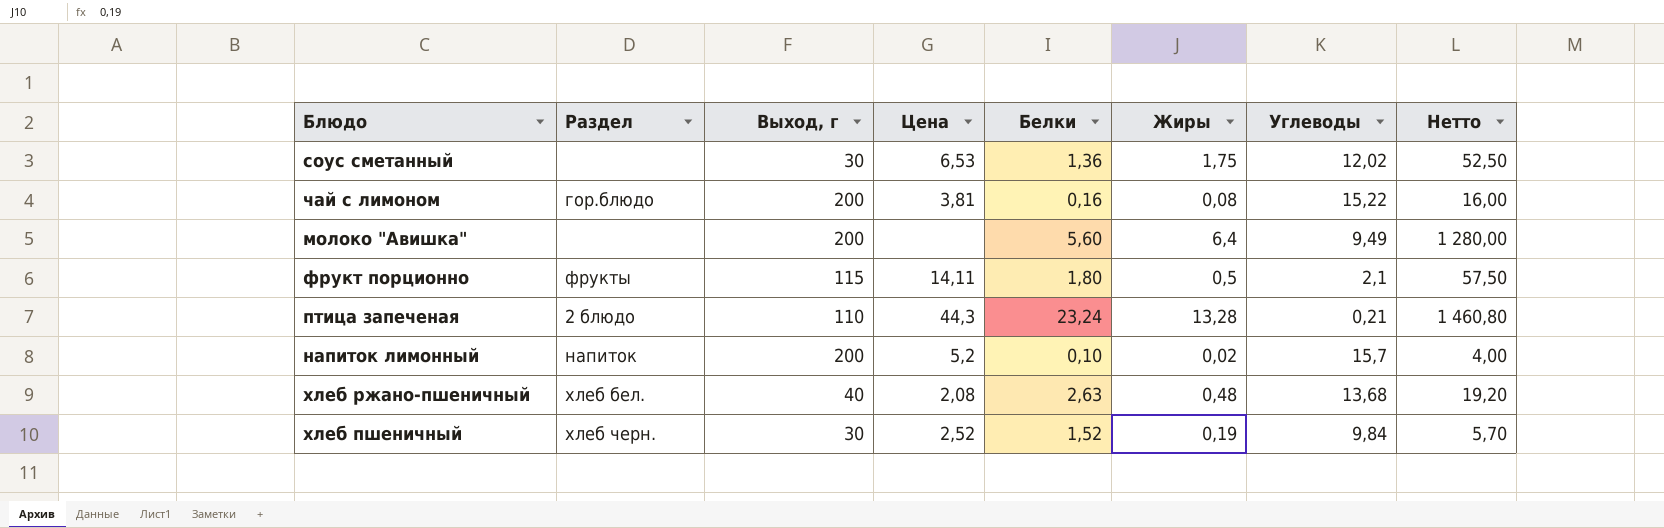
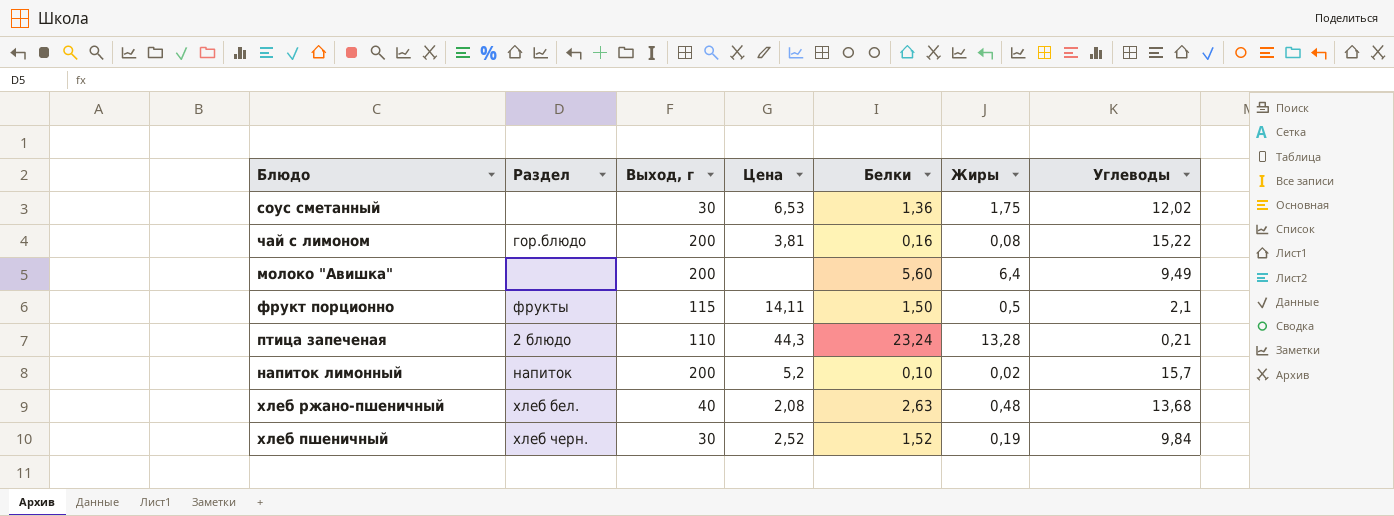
column Нетто | formula: [Выход, г] * [Жиры] -> none
фрукт порционно | Белки: 1,80 -> 1,50

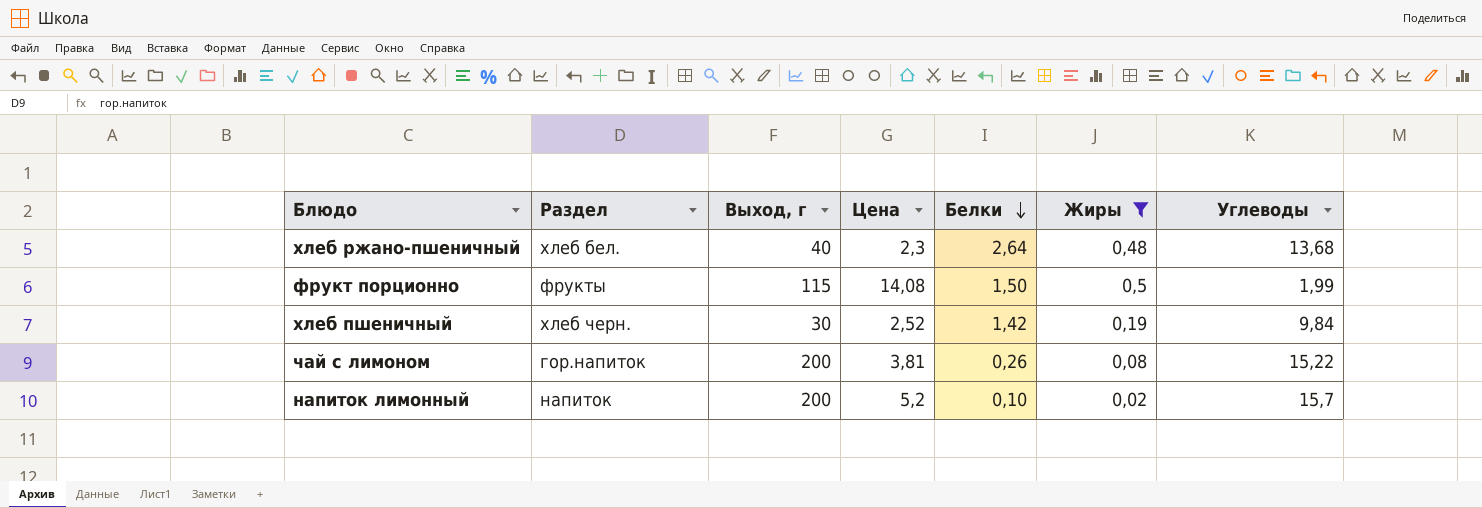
filter: none -> Жиры <= 0,5
row order: none -> Белки descending
хлеб ржано-пшеничный | Цена: 2,08 -> 2,3
хлеб ржано-пшеничный | Белки: 2,63 -> 2,64
фрукт порционно | Цена: 14,11 -> 14,08
фрукт порционно | Углеводы: 2,1 -> 1,99
хлеб пшеничный | Белки: 1,52 -> 1,42
чай с лимоном | Раздел: гор.блюдо -> гор.напиток
чай с лимоном | Белки: 0,16 -> 0,26

